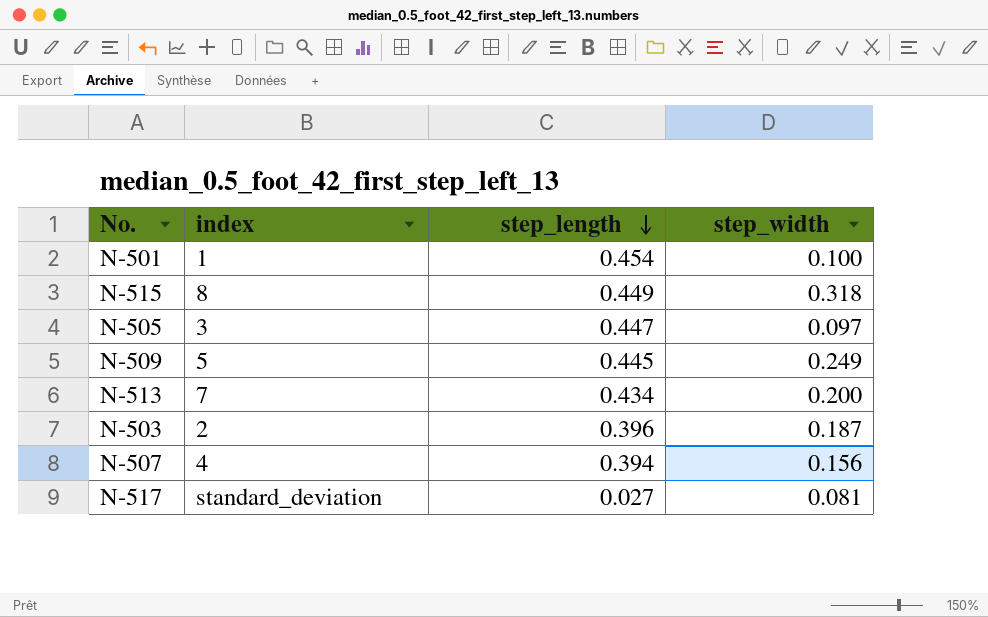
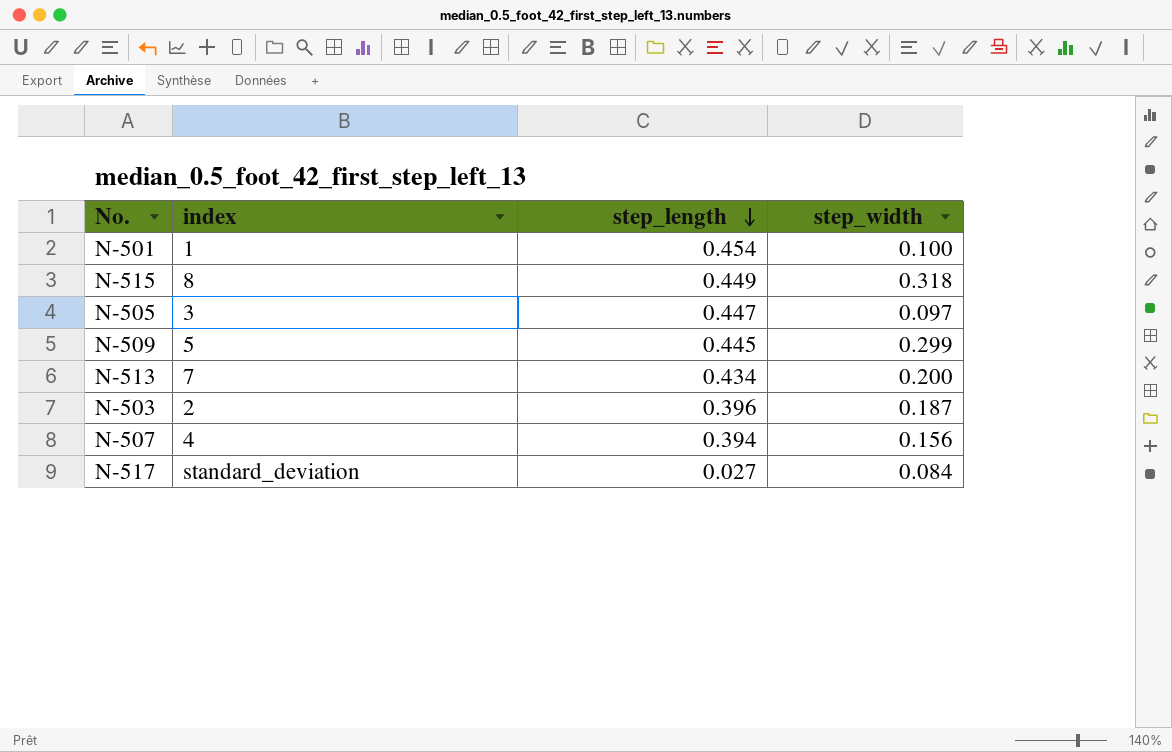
N-509 | step_width: 0.249 -> 0.299
N-517 | step_width: 0.081 -> 0.084

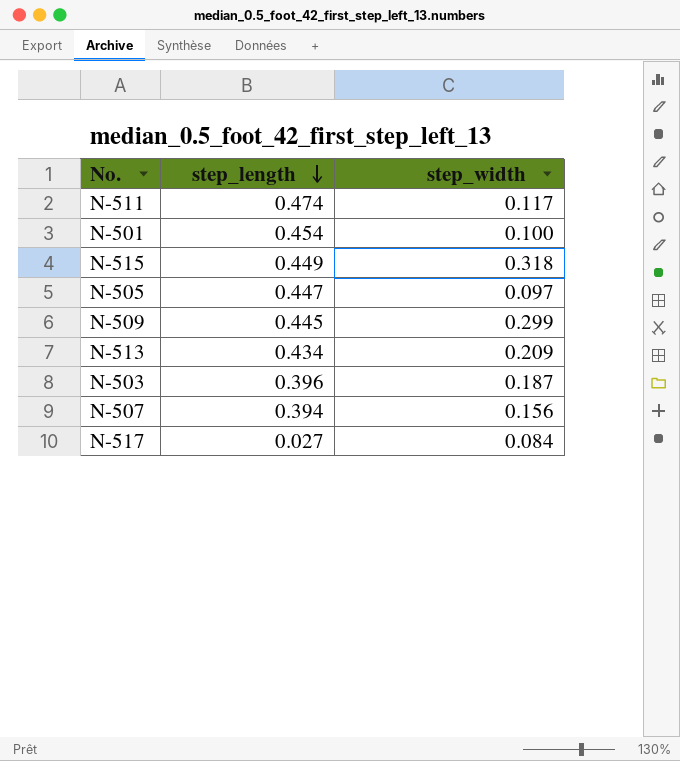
column index | position: 2 -> none
row N-511: none -> 0.474 | 0.117
N-513 | step_width: 0.200 -> 0.209

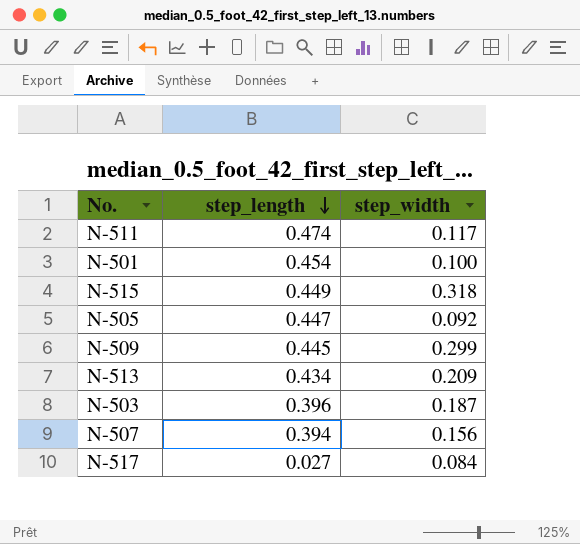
N-505 | step_width: 0.097 -> 0.092

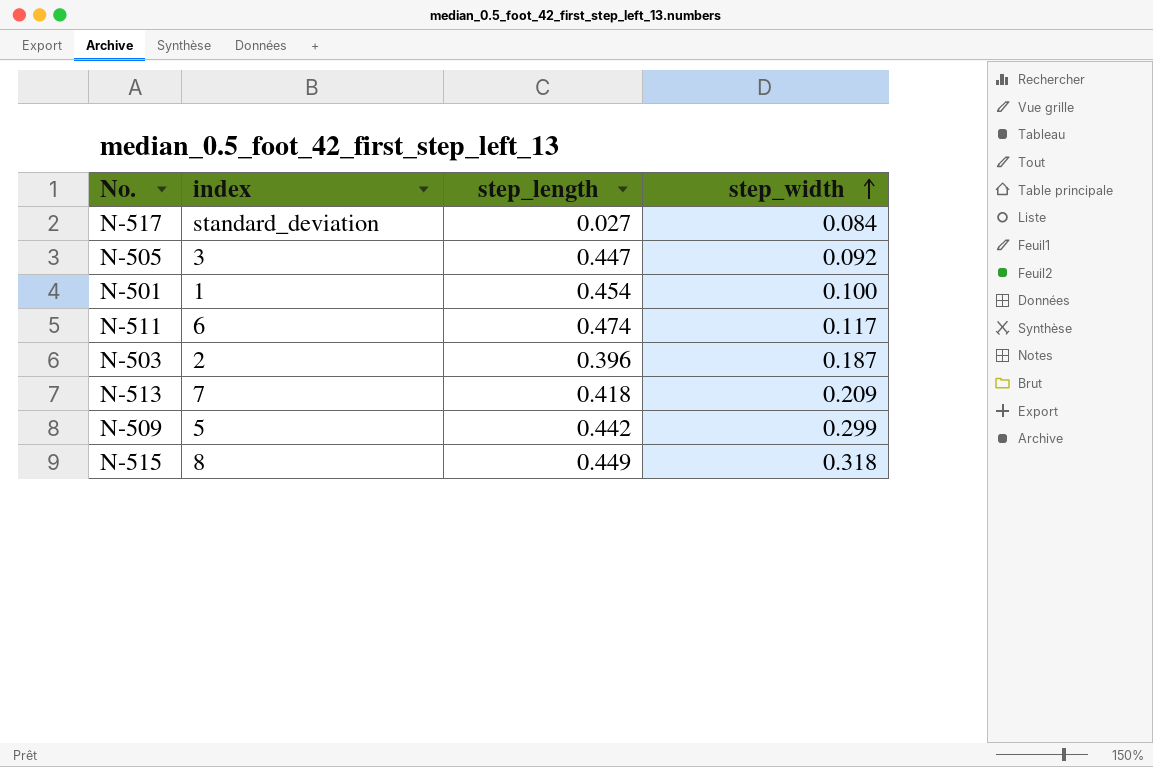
row order: step_length descending -> step_width ascending
column index | position: none -> 2
row N-507: 0.394 | 0.156 -> none
N-513 | step_length: 0.434 -> 0.418
N-509 | step_length: 0.445 -> 0.442

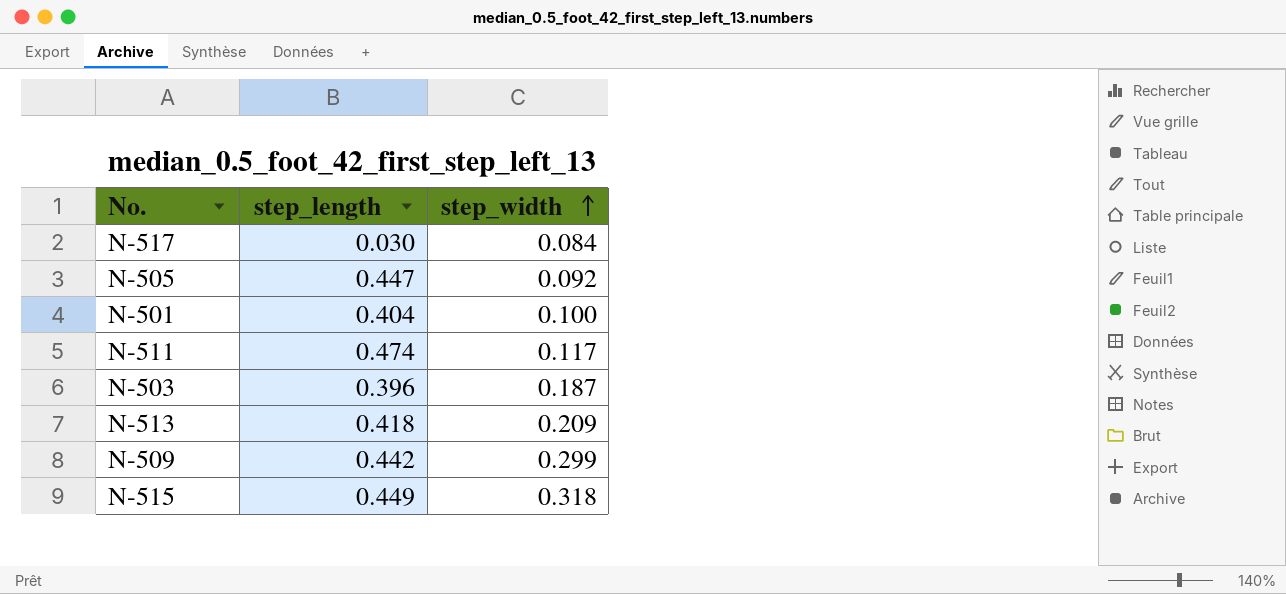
column index | position: 2 -> none
N-517 | step_length: 0.027 -> 0.030
N-501 | step_length: 0.454 -> 0.404

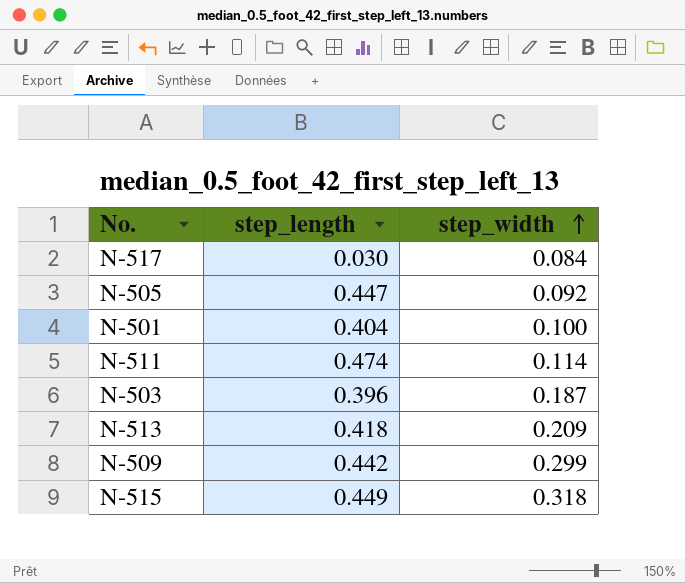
N-511 | step_width: 0.117 -> 0.114

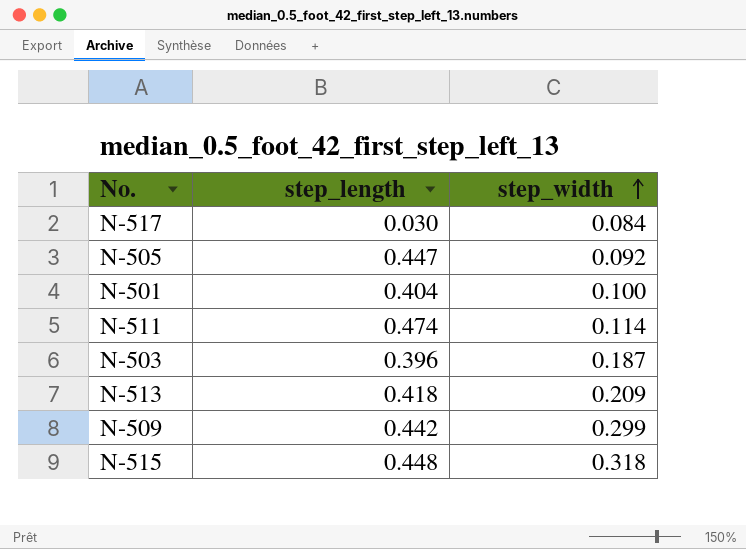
N-515 | step_length: 0.449 -> 0.448

